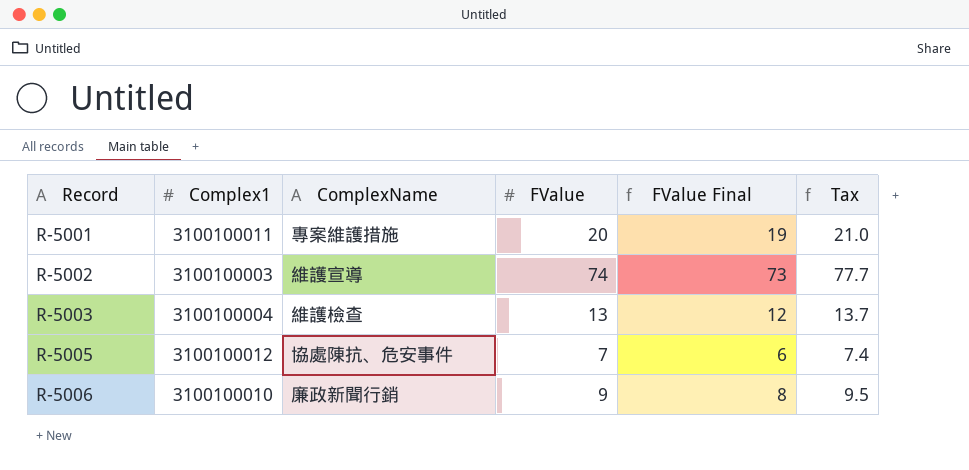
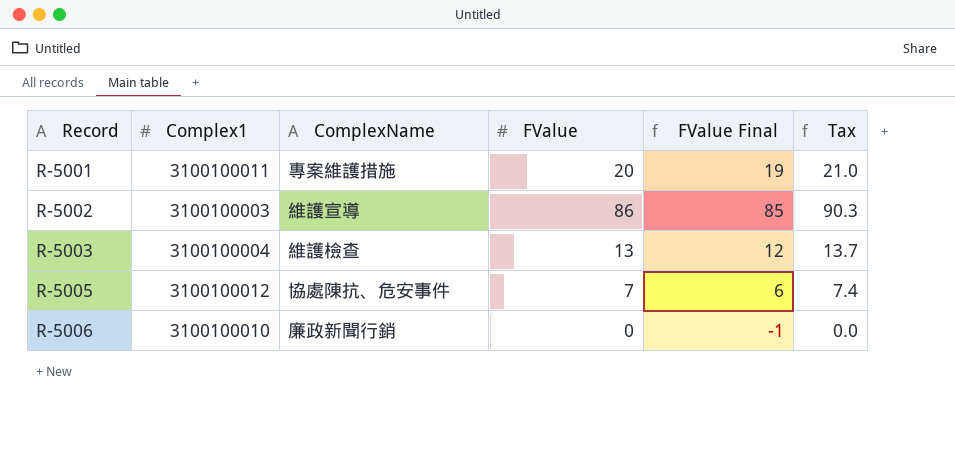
R-5002 | FValue: 74 -> 86
R-5002 | FValue Final: 73 -> 85
R-5002 | Tax: 77.7 -> 90.3
R-5006 | FValue: 9 -> 0
R-5006 | FValue Final: 8 -> -1
R-5006 | Tax: 9.5 -> 0.0

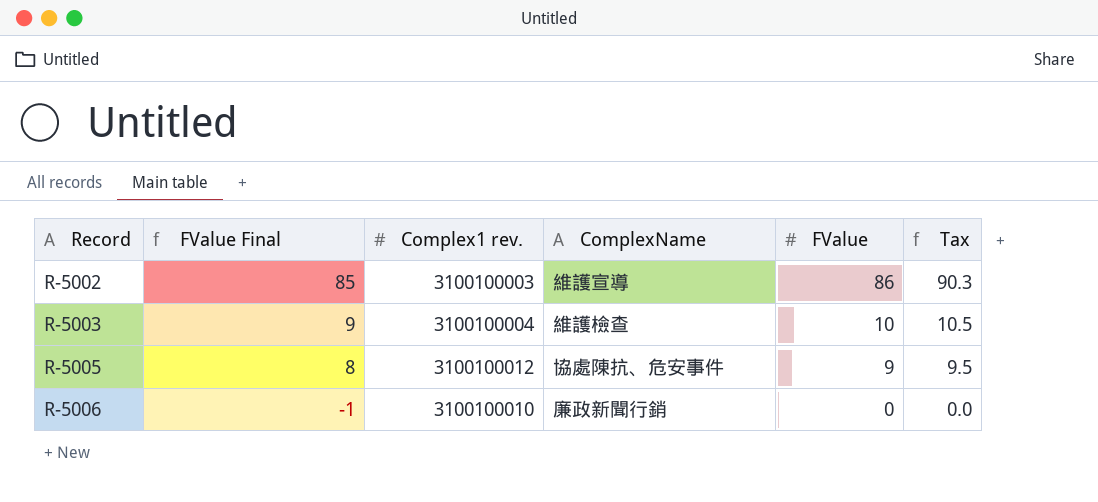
column FValue Final | position: 5 -> 2
column name: Complex1 -> Complex1 rev.
row R-5001: 3100100011 | 專案維護措施 | 20 | 19 | 21.0 -> none
R-5003 | FValue Final: 12 -> 9
R-5003 | FValue: 13 -> 10
R-5003 | Tax: 13.7 -> 10.5
R-5005 | FValue Final: 6 -> 8
R-5005 | FValue: 7 -> 9
R-5005 | Tax: 7.4 -> 9.5

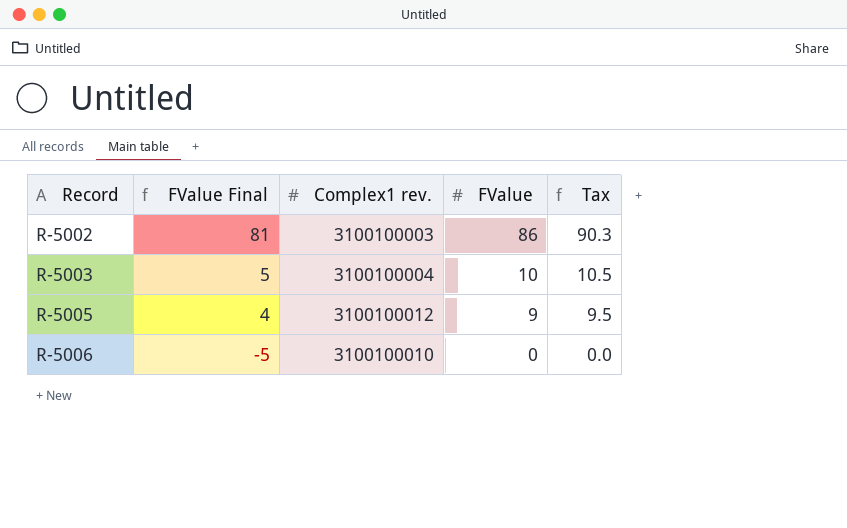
column ComplexName | position: 4 -> none
column FValue Final | formula: [FValue] - 1 -> [FValue] - 5

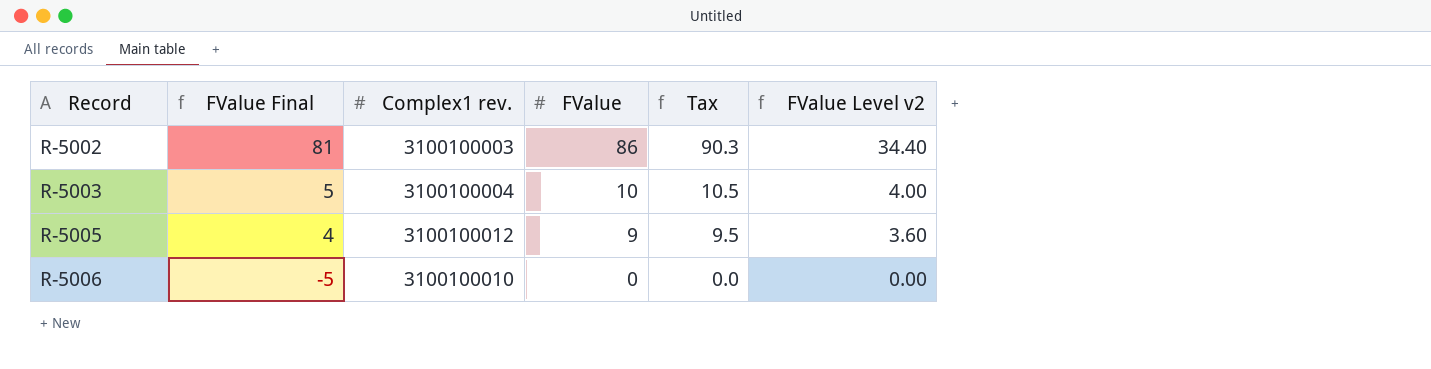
column FValue Level v2 | formula: none -> [FValue] * 0.4

